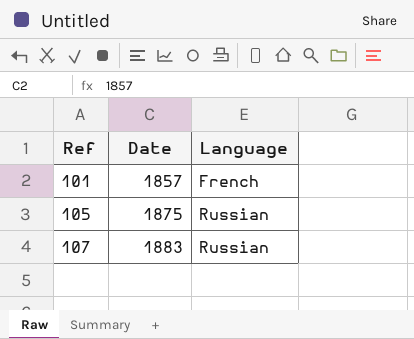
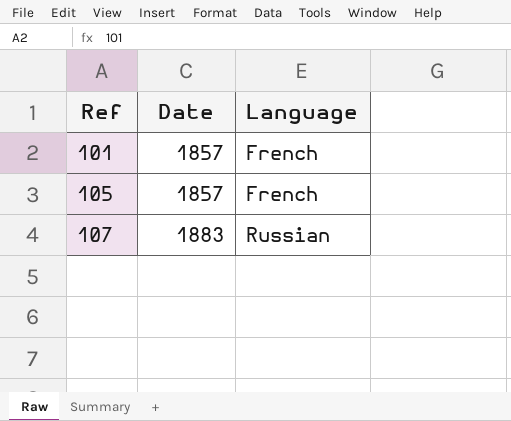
105 | Date: 1875 -> 1857
105 | Language: Russian -> French

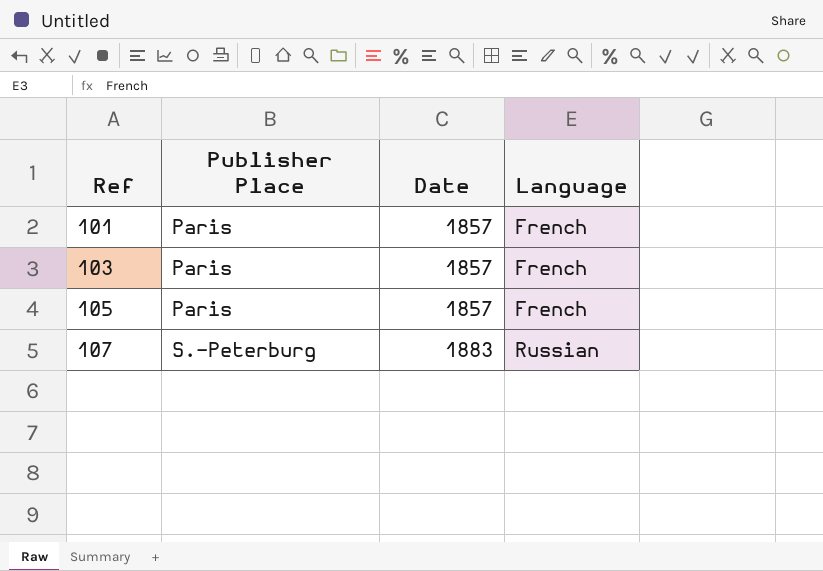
column Publisher Place | position: none -> 2
row 103: none -> Paris | 1857 | French

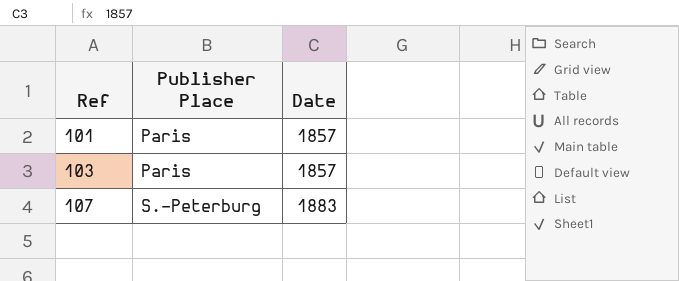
column Language | position: 4 -> none
row 105: Paris | 1857 | French -> none

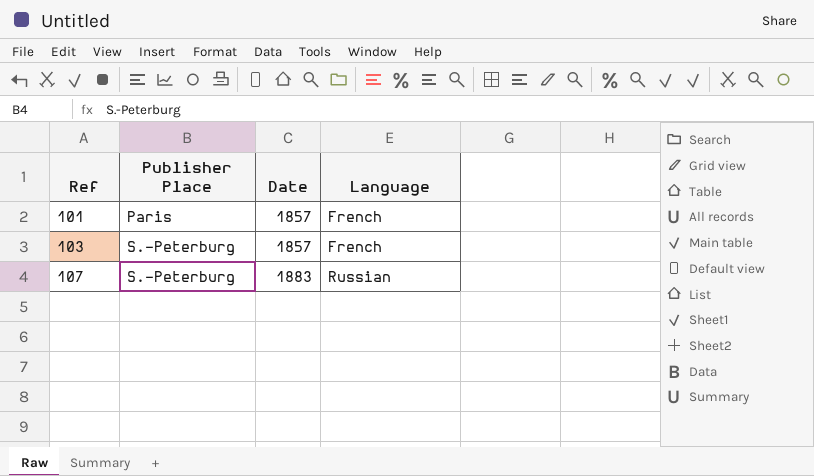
column Language | position: none -> 4
103 | Publisher Place: Paris -> S.-Peterburg

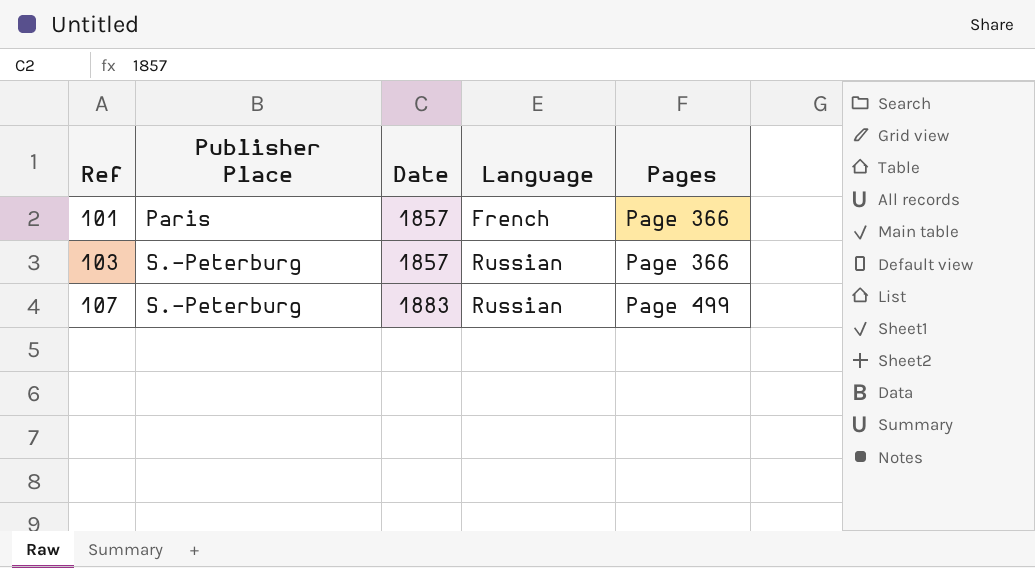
column Pages | position: none -> 5
103 | Language: French -> Russian

